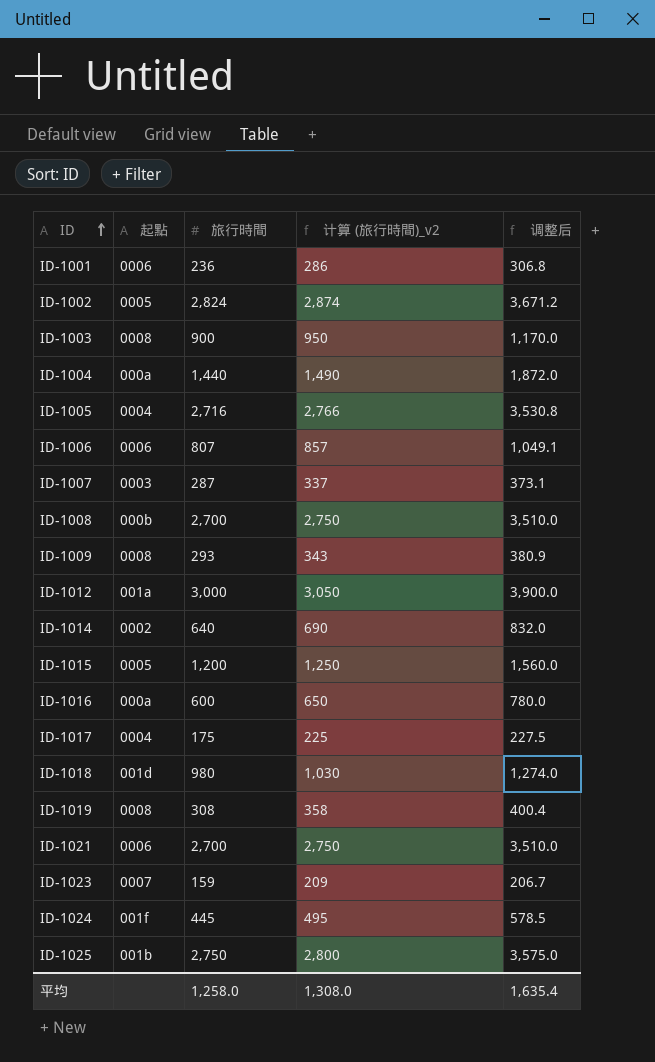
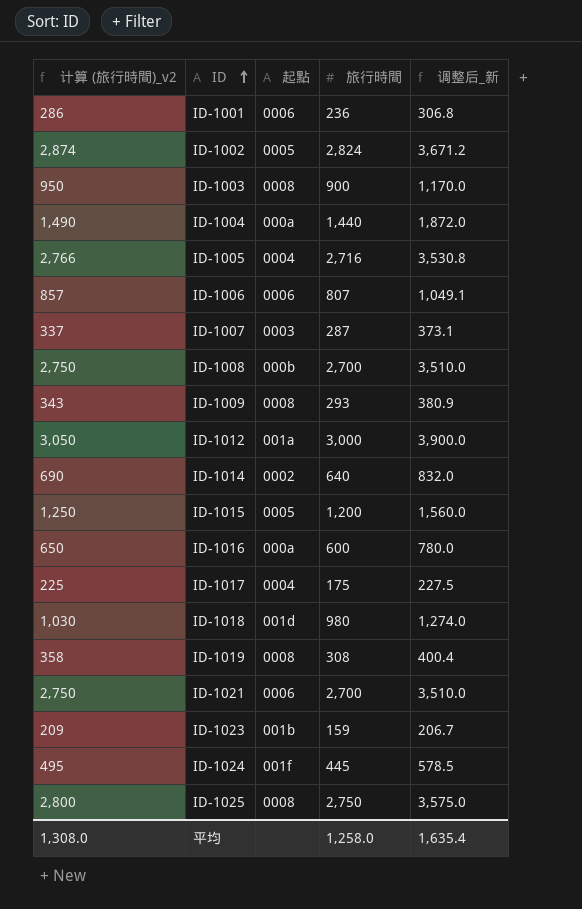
column 计算 (旅行時間)_v2 | position: 4 -> 1
column name: 调整后 -> 调整后_新
ID-1023 | 起點: 0007 -> 001b
ID-1025 | 起點: 001b -> 0008

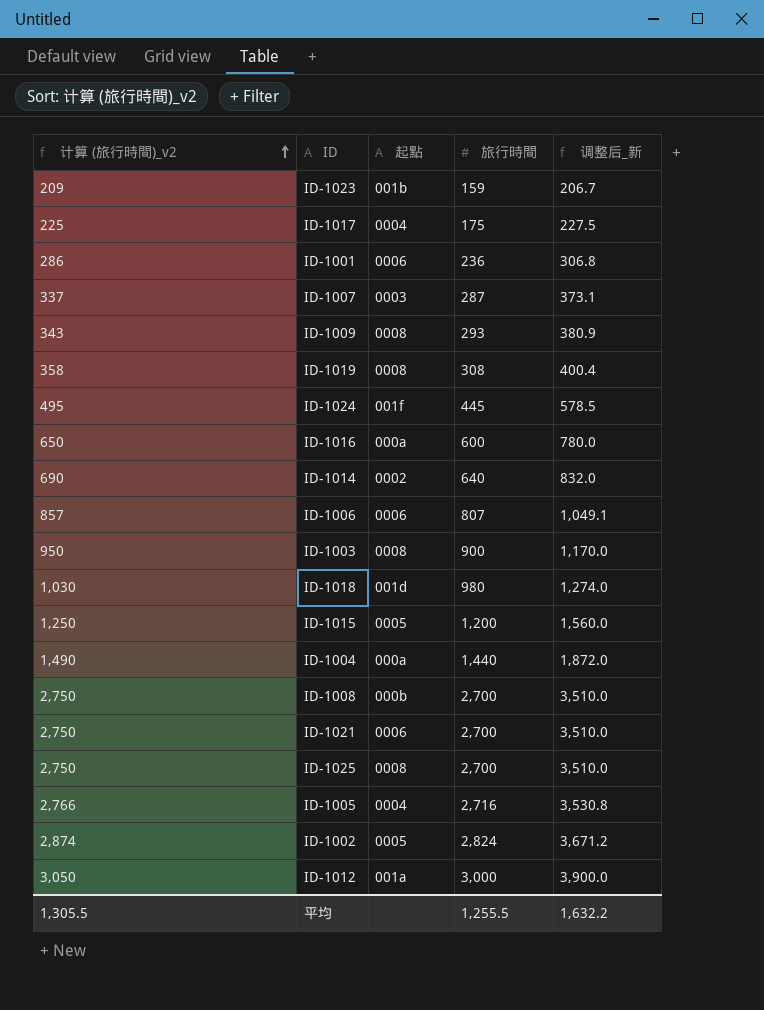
row order: ID ascending -> 计算 (旅行時間)_v2 ascending
ID-1025 | 计算 (旅行時間)_v2: 2,800 -> 2,750
ID-1025 | 旅行時間: 2,750 -> 2,700
ID-1025 | 调整后_新: 3,575.0 -> 3,510.0
平均 | 计算 (旅行時間)_v2: 1,308.0 -> 1,305.5
平均 | 旅行時間: 1,258.0 -> 1,255.5
平均 | 调整后_新: 1,635.4 -> 1,632.2

